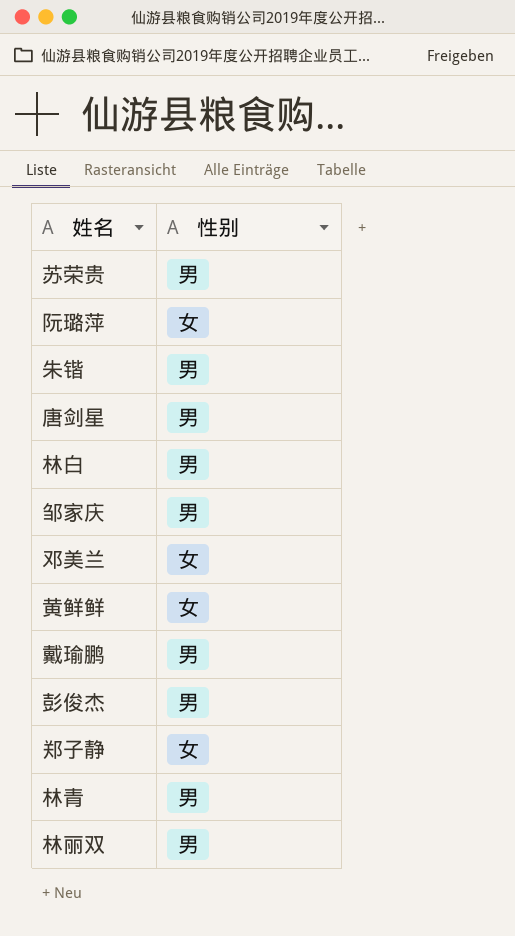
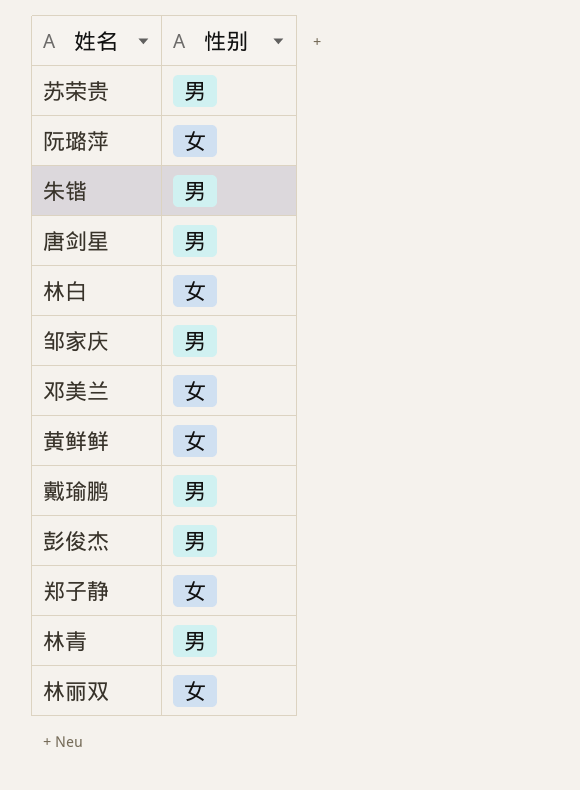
林白 | 性别: 男 -> 女
林丽双 | 性别: 男 -> 女

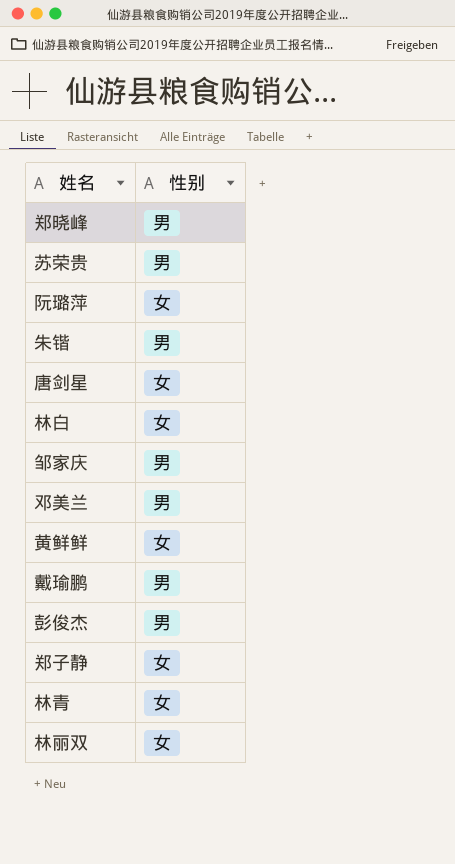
row 郑晓峰: none -> 男
唐剑星 | 性别: 男 -> 女
邓美兰 | 性别: 女 -> 男
林青 | 性别: 男 -> 女

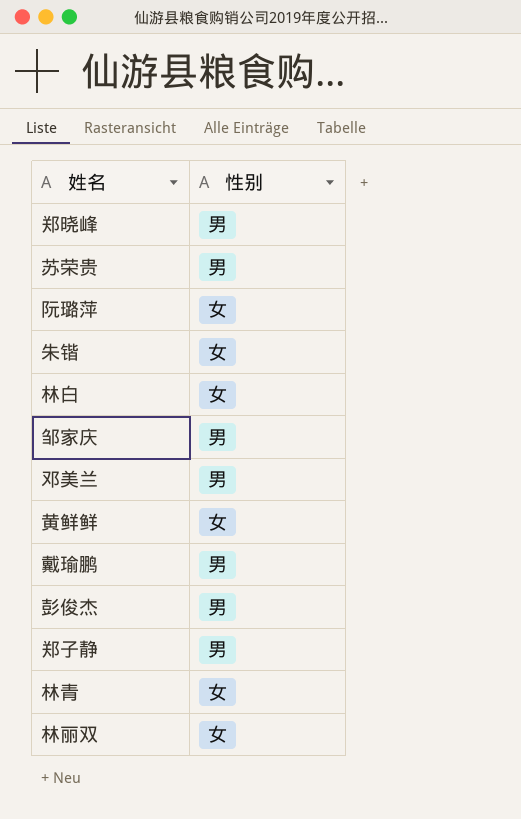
row 唐剑星: 女 -> none
朱锴 | 性别: 男 -> 女
郑子静 | 性别: 女 -> 男

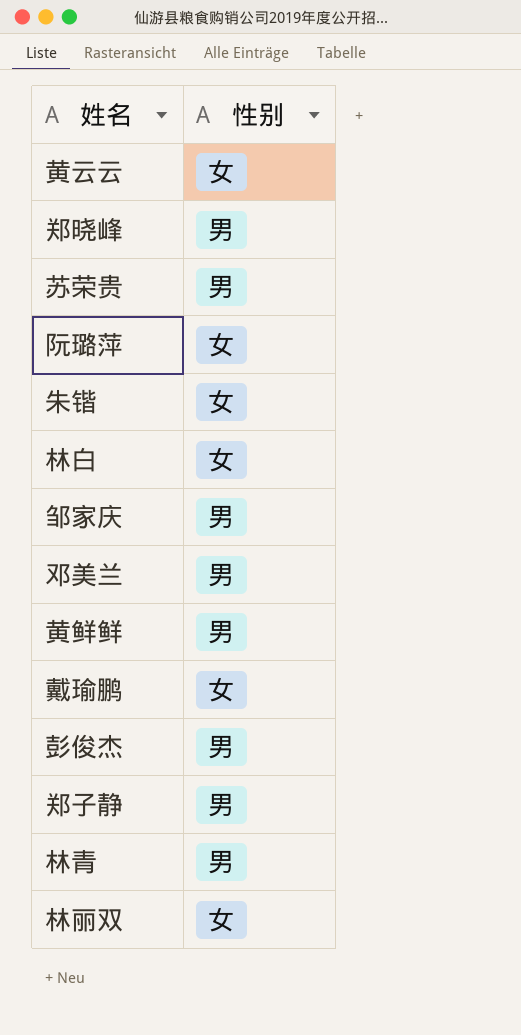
row 黄云云: none -> 女
黄鲜鲜 | 性别: 女 -> 男
戴瑜鹏 | 性别: 男 -> 女
林青 | 性别: 女 -> 男

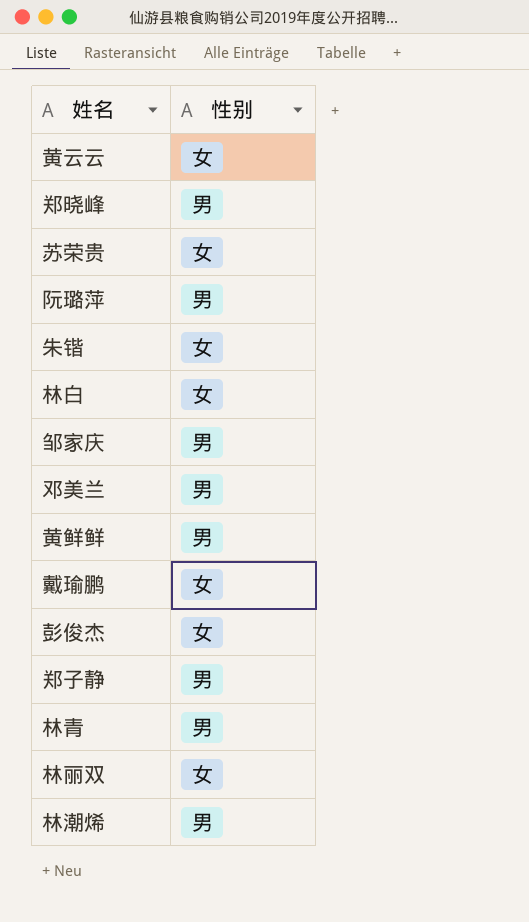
苏荣贵 | 性别: 男 -> 女
阮璐萍 | 性别: 女 -> 男
彭俊杰 | 性别: 男 -> 女
row 林潮烯: none -> 男

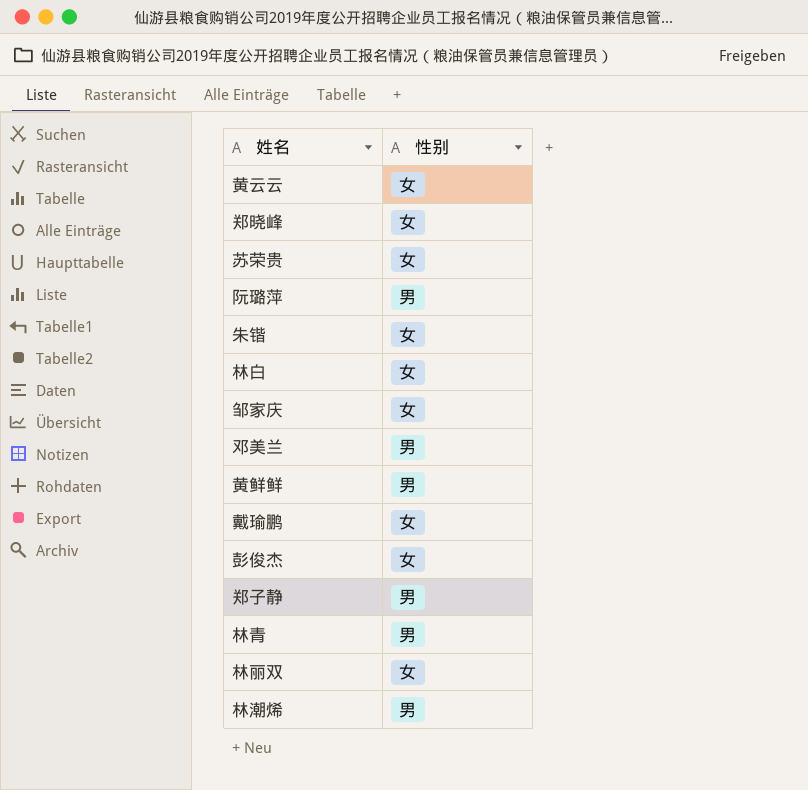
郑晓峰 | 性别: 男 -> 女
邹家庆 | 性别: 男 -> 女

